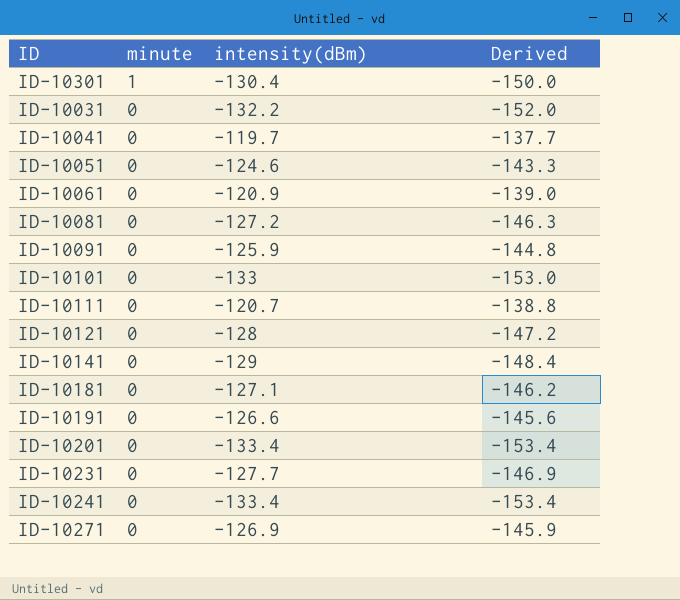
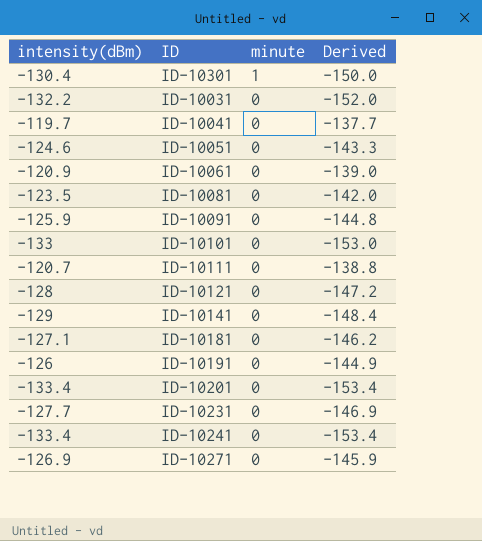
column intensity(dBm) | position: 3 -> 1
ID-10081 | intensity(dBm): -127.2 -> -123.5
ID-10081 | Derived: -146.3 -> -142.0
ID-10191 | intensity(dBm): -126.6 -> -126
ID-10191 | Derived: -145.6 -> -144.9

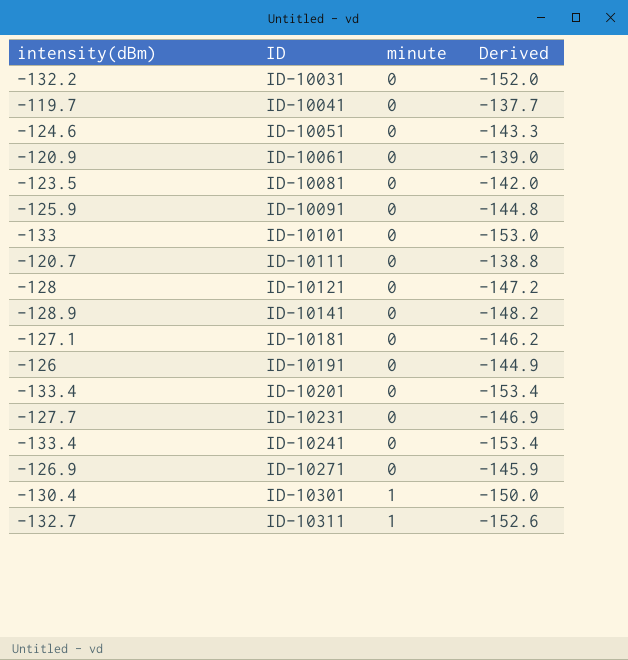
row order: minute descending -> ID ascending
ID-10141 | intensity(dBm): -129 -> -128.9
ID-10141 | Derived: -148.4 -> -148.2
row ID-10311: none -> -132.7 | 1 | -152.6

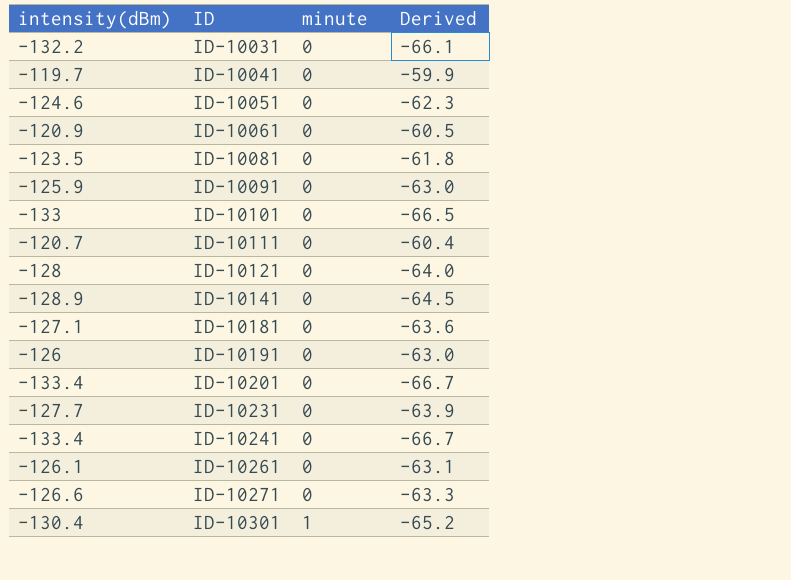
column Derived | formula: [intensity(dBm)] * 1.15 -> [intensity(dBm)] * 0.5
row ID-10311: -132.7 | 1 | -152.6 -> none
row ID-10261: none -> -126.1 | 0 | -63.1
ID-10271 | intensity(dBm): -126.9 -> -126.6

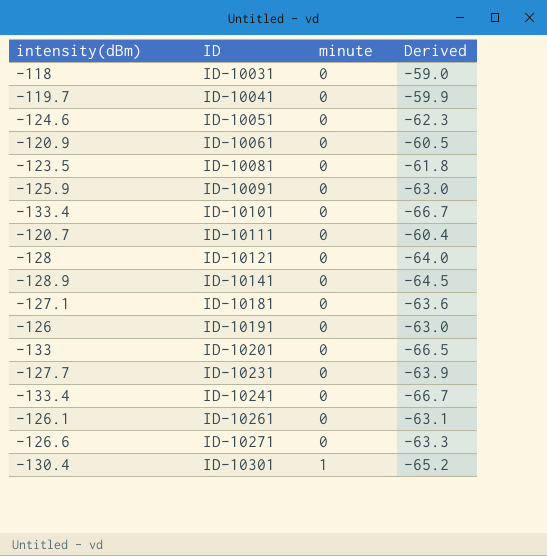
ID-10031 | intensity(dBm): -132.2 -> -118
ID-10031 | Derived: -66.1 -> -59.0
ID-10101 | intensity(dBm): -133 -> -133.4
ID-10101 | Derived: -66.5 -> -66.7
ID-10201 | intensity(dBm): -133.4 -> -133
ID-10201 | Derived: -66.7 -> -66.5

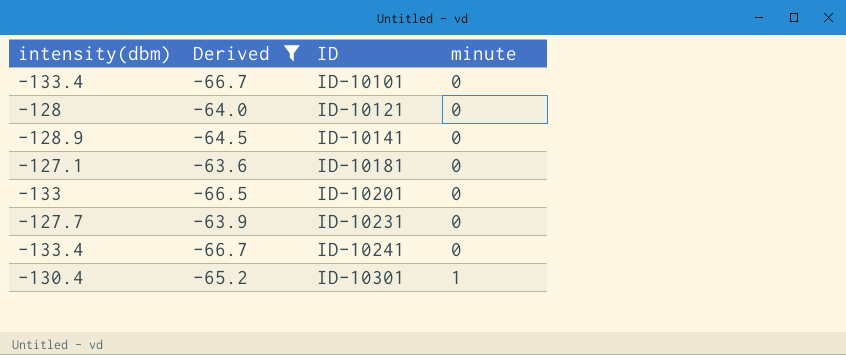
filter: none -> Derived <= -63.6
column name: intensity(dBm) -> intensity(dbm)
column Derived | position: 4 -> 2

